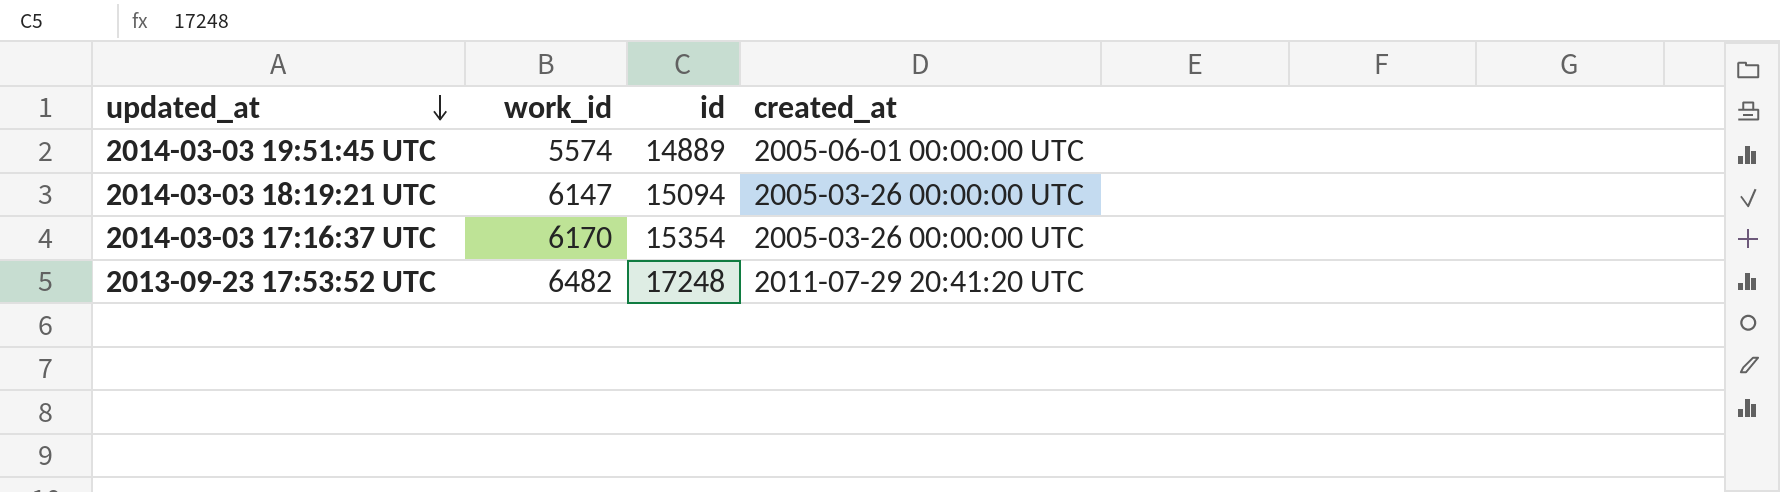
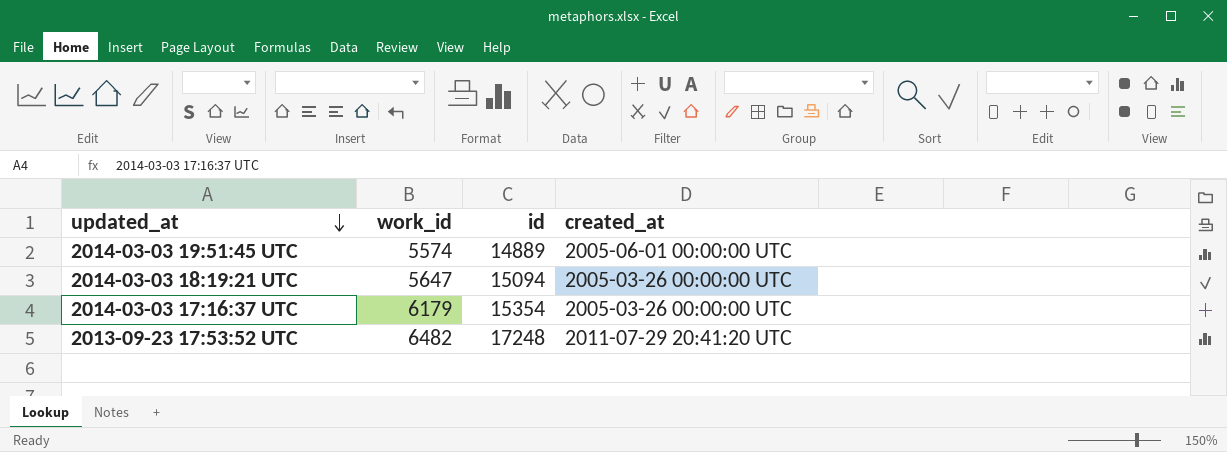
2014-03-03 18:19:21 UTC | work_id: 6147 -> 5647
2014-03-03 17:16:37 UTC | work_id: 6170 -> 6179

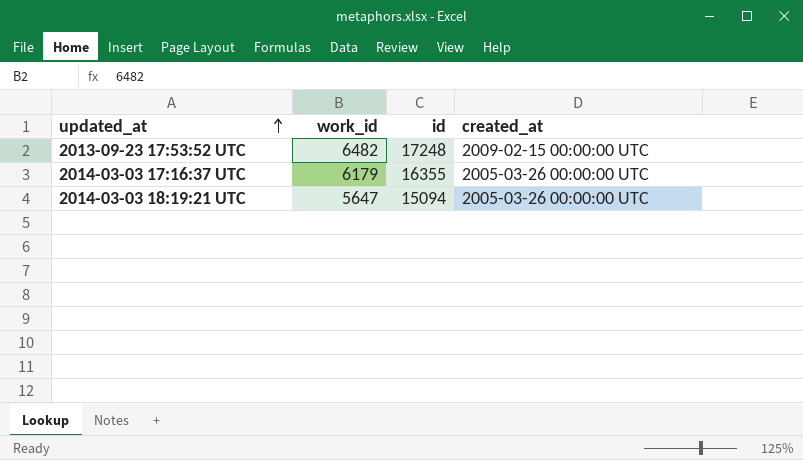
row order: updated_at descending -> updated_at ascending
row 2014-03-03 19:51:45 UTC: 5574 | 14889 | 2005-06-01 00:00:00 UTC -> none
2013-09-23 17:53:52 UTC | created_at: 2011-07-29 20:41:20 UTC -> 2009-02-15 00:00:00 UTC
2014-03-03 17:16:37 UTC | id: 15354 -> 16355

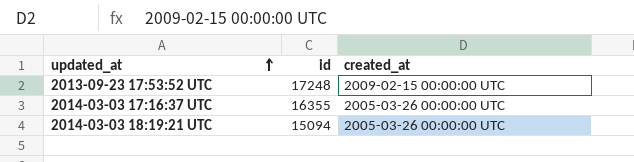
column work_id | position: 2 -> none

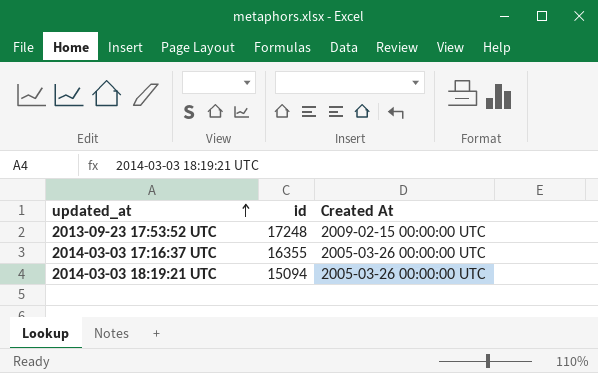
column name: created_at -> Created At

